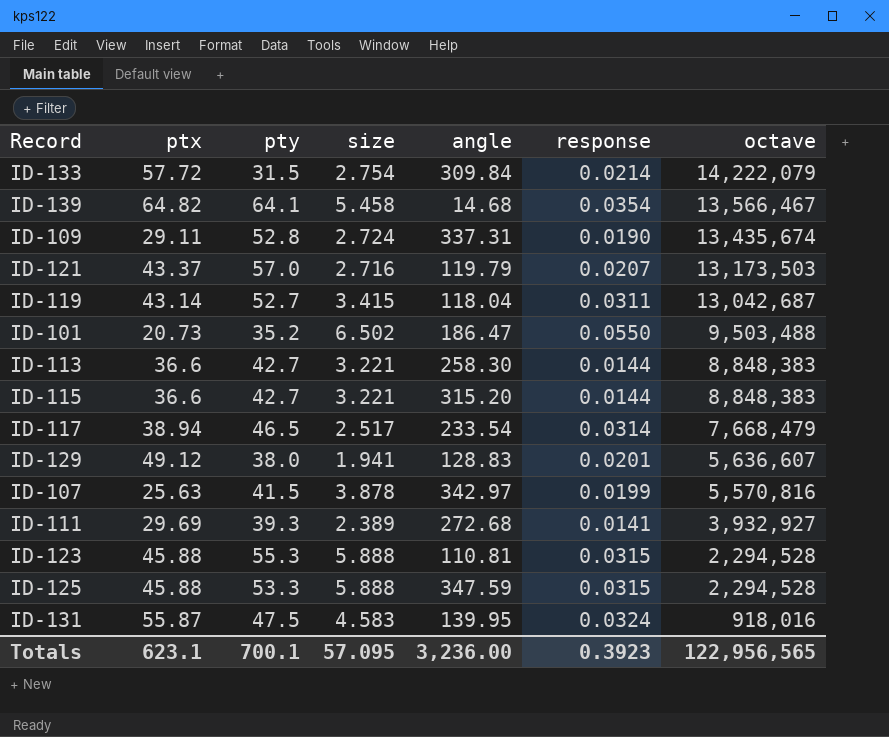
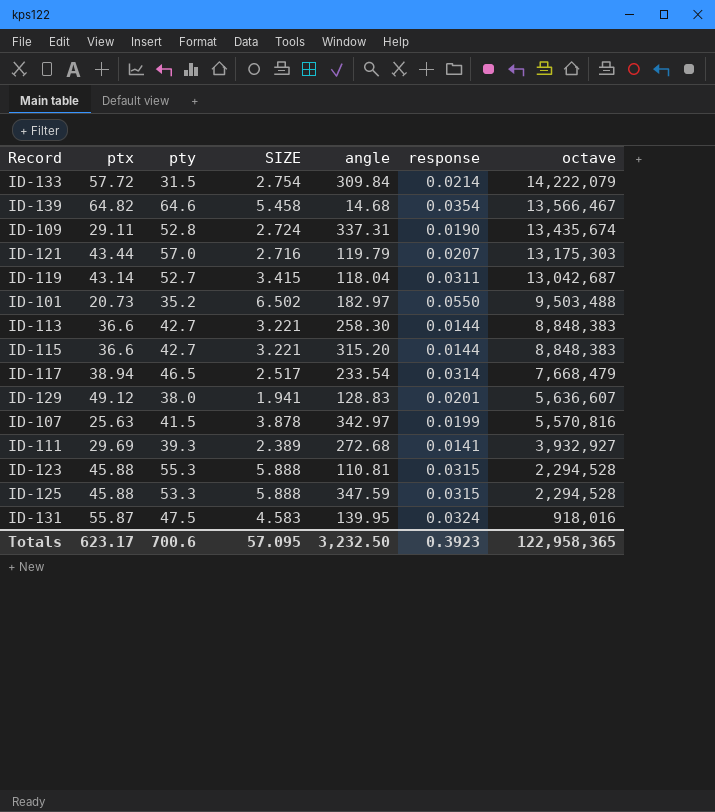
column name: size -> SIZE
ID-139 | pty: 64.1 -> 64.6
ID-121 | ptx: 43.37 -> 43.44
ID-121 | octave: 13,173,503 -> 13,175,303
ID-101 | angle: 186.47 -> 182.97
Totals | ptx: 623.1 -> 623.17
Totals | pty: 700.1 -> 700.6
Totals | angle: 3,236.00 -> 3,232.50
Totals | octave: 122,956,565 -> 122,958,365

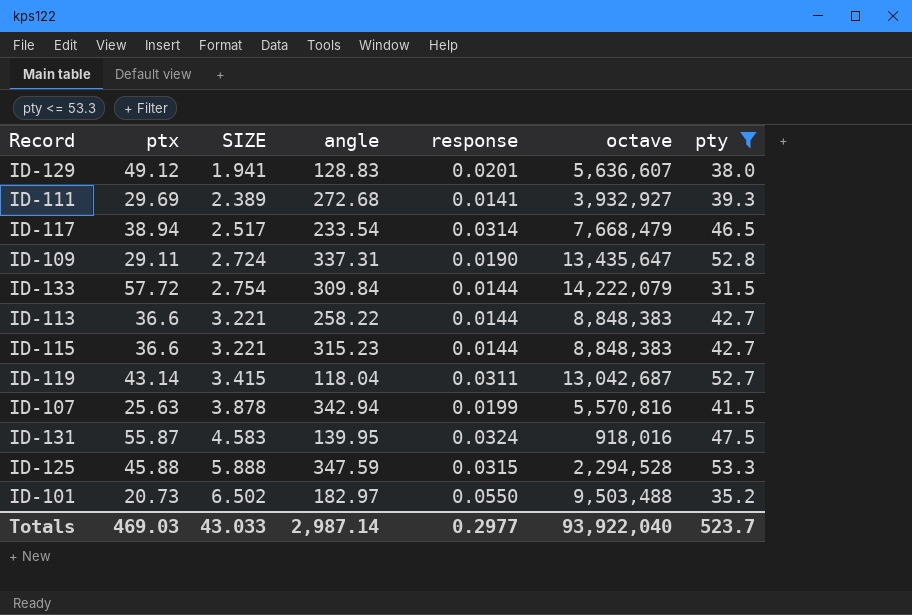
filter: none -> pty <= 53.3
row order: octave descending -> SIZE ascending
column pty | position: 3 -> 7
ID-109 | octave: 13,435,674 -> 13,435,647
ID-133 | response: 0.0214 -> 0.0144
ID-113 | angle: 258.30 -> 258.22
ID-115 | angle: 315.20 -> 315.23
ID-107 | angle: 342.97 -> 342.94
Totals | ptx: 623.17 -> 469.03
Totals | SIZE: 57.095 -> 43.033
Totals | angle: 3,232.50 -> 2,987.14
Totals | response: 0.3923 -> 0.2977
Totals | octave: 122,958,365 -> 93,922,040
Totals | pty: 700.6 -> 523.7

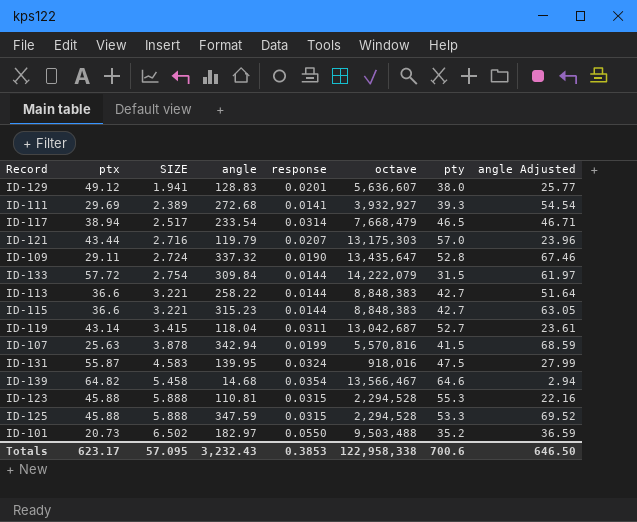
filter: pty <= 53.3 -> none
column angle Adjusted | formula: none -> [angle] * 0.2
ID-109 | angle: 337.31 -> 337.32
Totals | ptx: 469.03 -> 623.17
Totals | SIZE: 43.033 -> 57.095
Totals | angle: 2,987.14 -> 3,232.43
Totals | response: 0.2977 -> 0.3853
Totals | octave: 93,922,040 -> 122,958,338
Totals | pty: 523.7 -> 700.6

